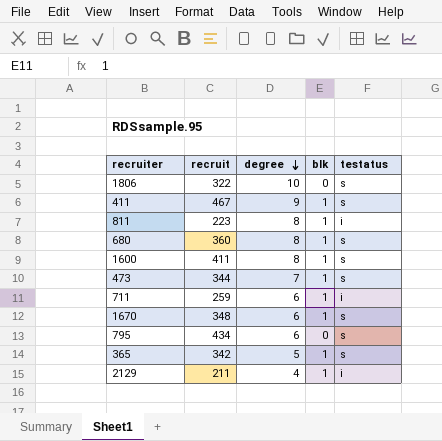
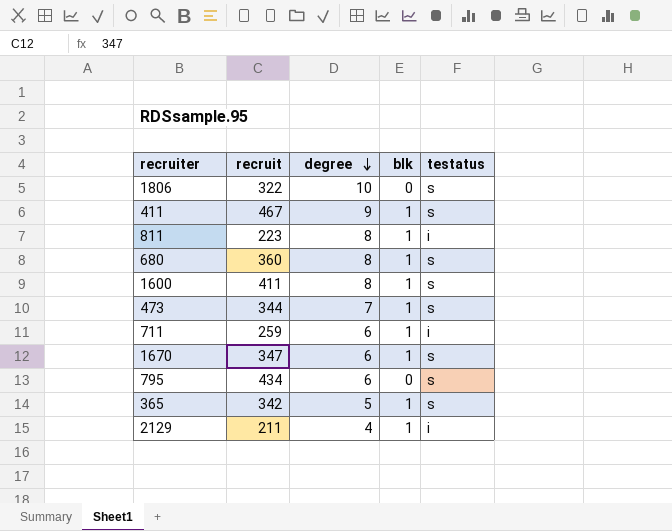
1670 | recruit: 348 -> 347

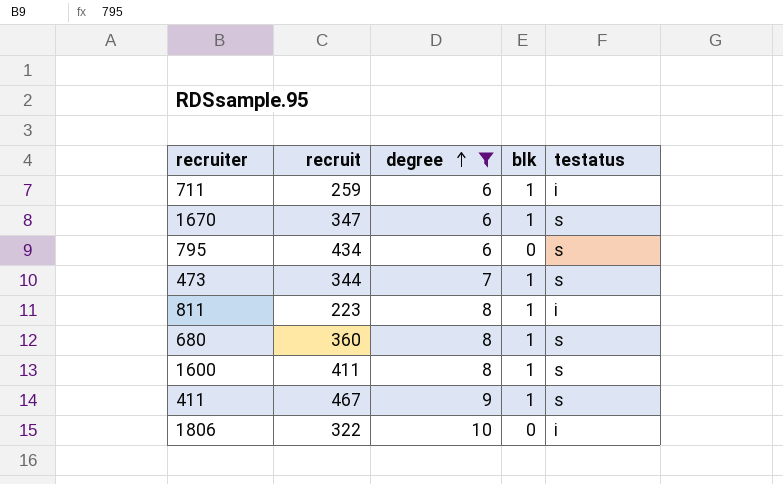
filter: none -> degree >= 6
row order: degree descending -> degree ascending
1806 | testatus: s -> i

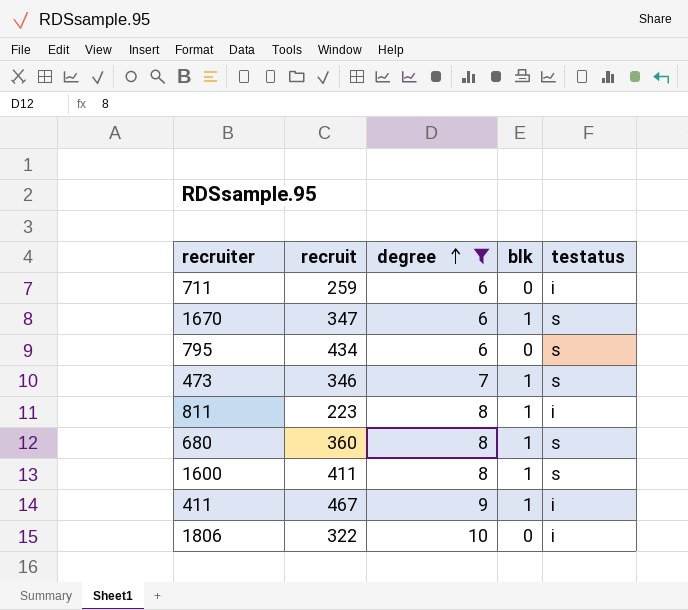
711 | blk: 1 -> 0
473 | recruit: 344 -> 346
411 | testatus: s -> i

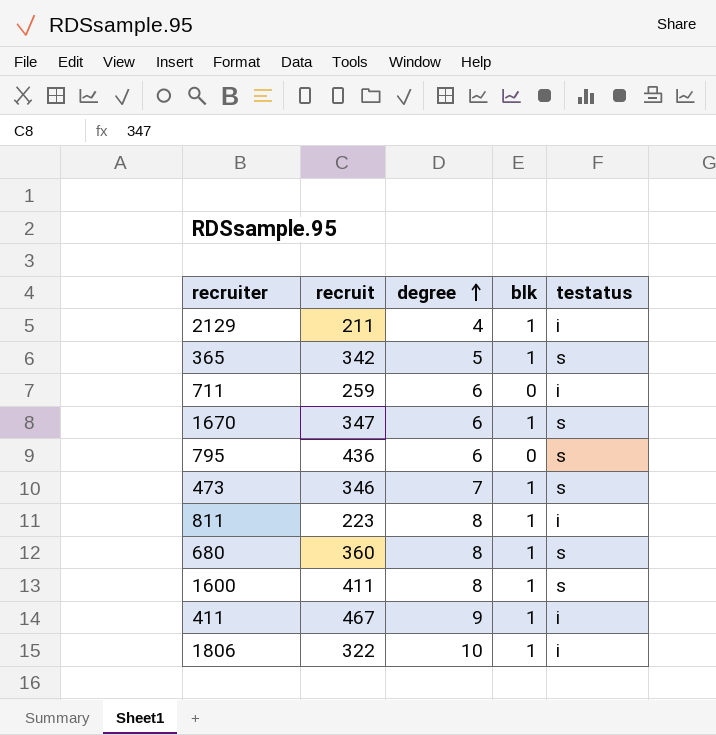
filter: degree >= 6 -> none
795 | recruit: 434 -> 436
1806 | blk: 0 -> 1

